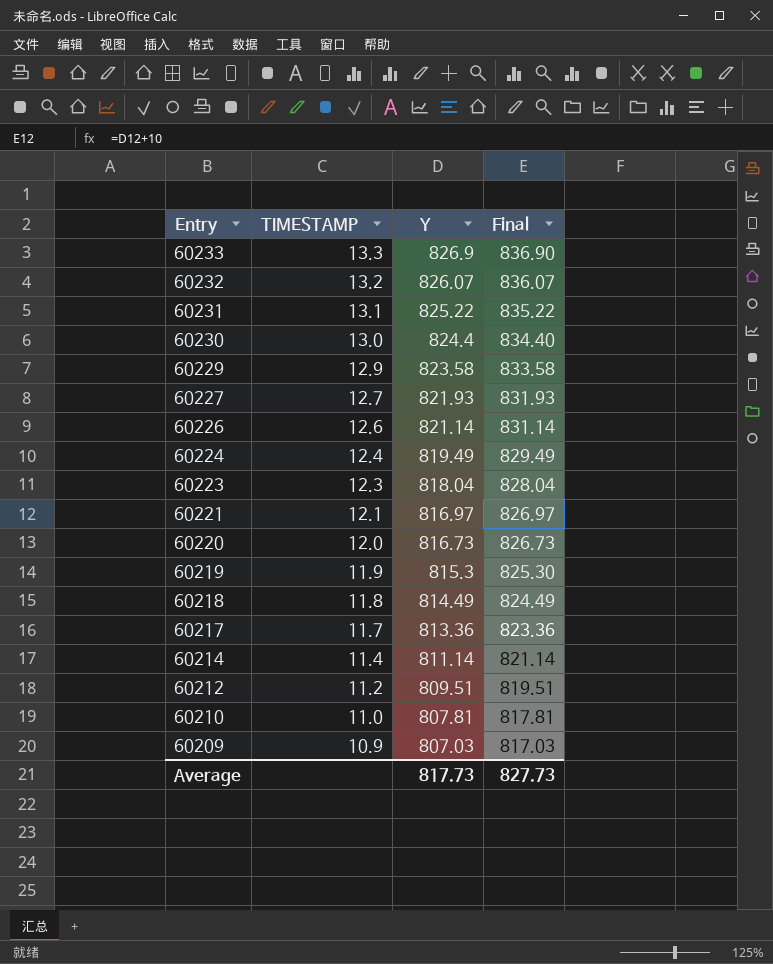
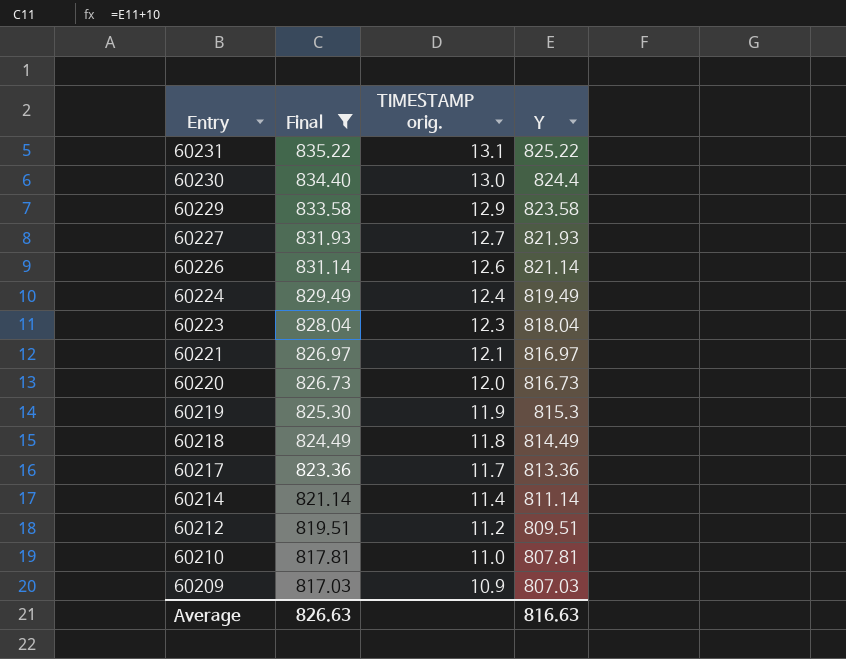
filter: none -> Final <= 835.22
column Final | position: 4 -> 2
column name: TIMESTAMP -> TIMESTAMP orig.
Average | Final: 827.73 -> 826.63
Average | Y: 817.73 -> 816.63

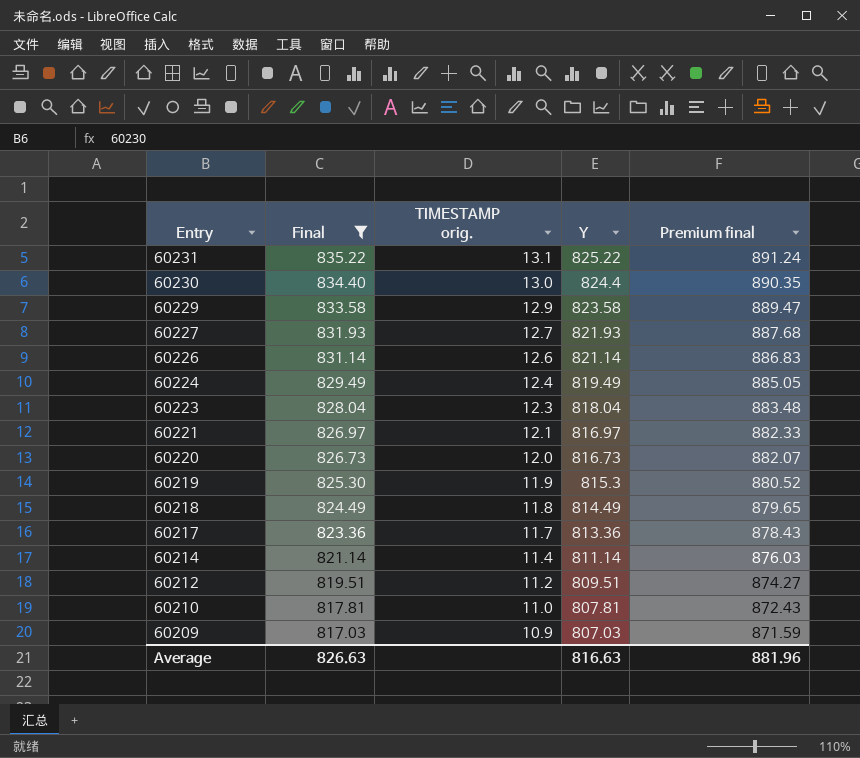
column Premium final | formula: none -> [Y] * 1.08

